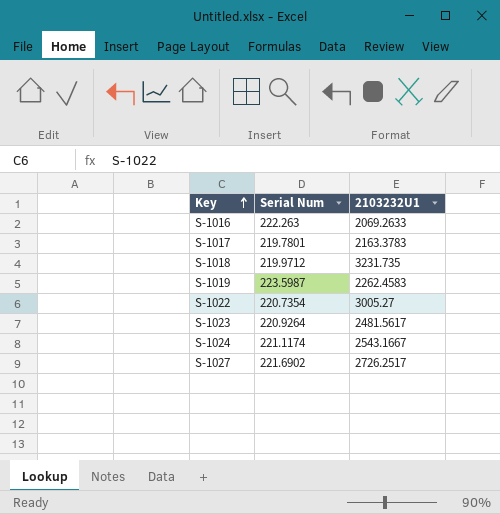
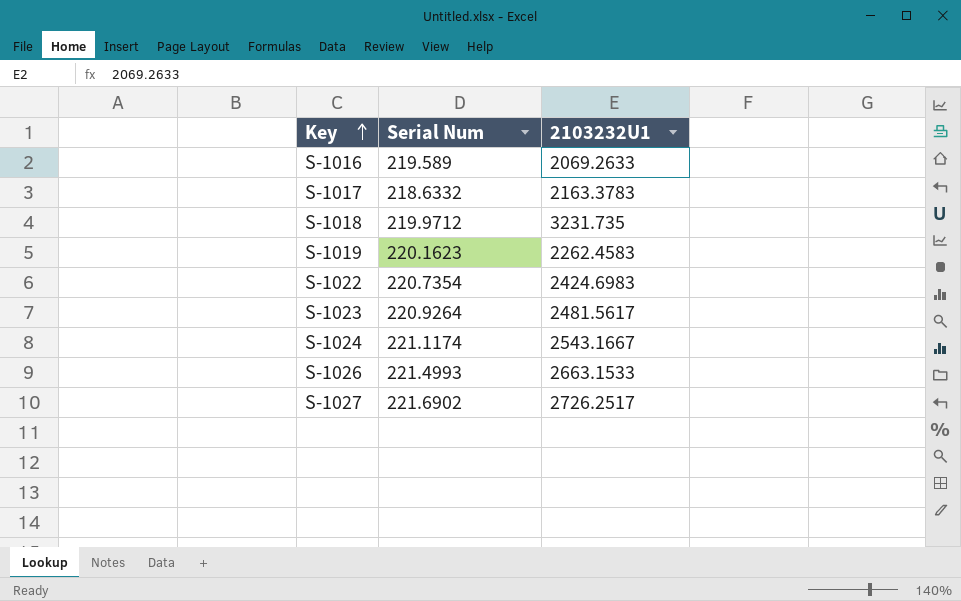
S-1016 | Serial Num: 222.263 -> 219.589
S-1017 | Serial Num: 219.7801 -> 218.6332
S-1019 | Serial Num: 223.5987 -> 220.1623
S-1022 | 2103232U1: 3005.27 -> 2424.6983
row S-1026: none -> 221.4993 | 2663.1533

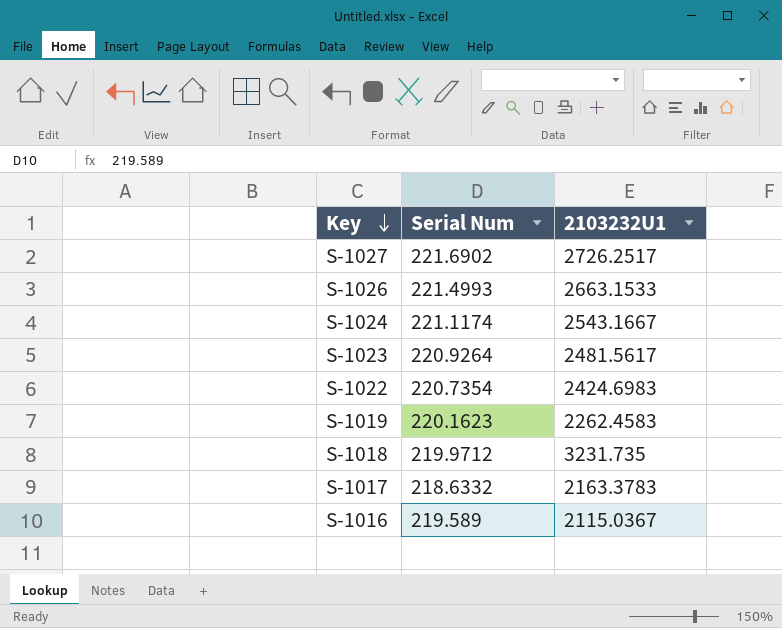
row order: Key ascending -> Key descending
S-1016 | 2103232U1: 2069.2633 -> 2115.0367

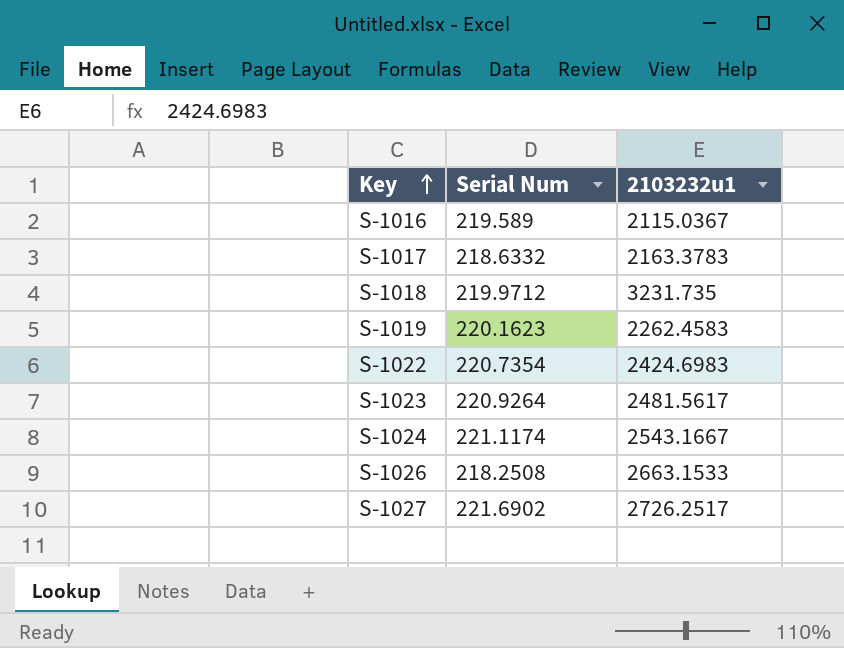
row order: Key descending -> Key ascending
column name: 2103232U1 -> 2103232u1
S-1026 | Serial Num: 221.4993 -> 218.2508

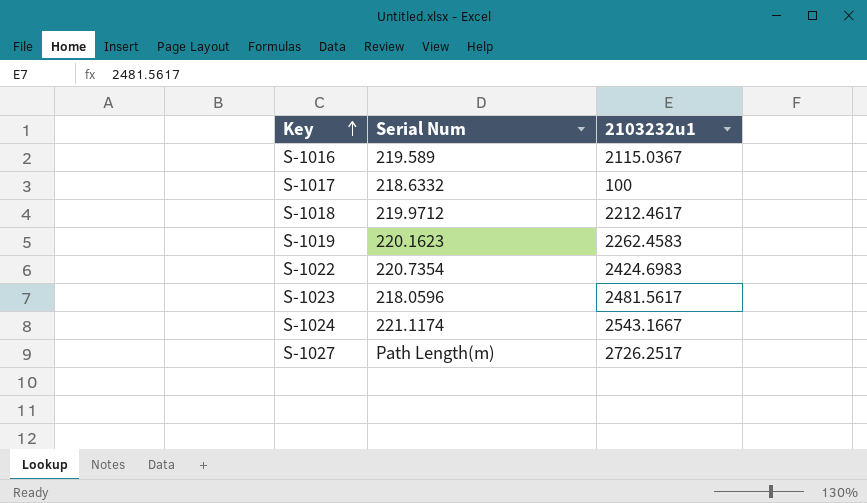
row S-1026: 218.2508 | 2663.1533 -> none
S-1017 | 2103232u1: 2163.3783 -> 100
S-1018 | 2103232u1: 3231.735 -> 2212.4617
S-1023 | Serial Num: 220.9264 -> 218.0596
S-1027 | Serial Num: 221.6902 -> Path Length(m)

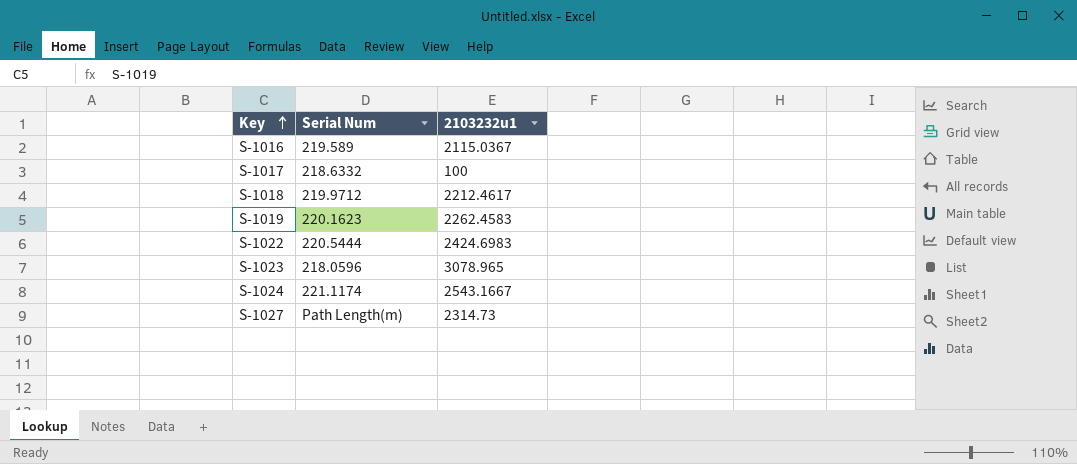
S-1022 | Serial Num: 220.7354 -> 220.5444
S-1023 | 2103232u1: 2481.5617 -> 3078.965
S-1027 | 2103232u1: 2726.2517 -> 2314.73

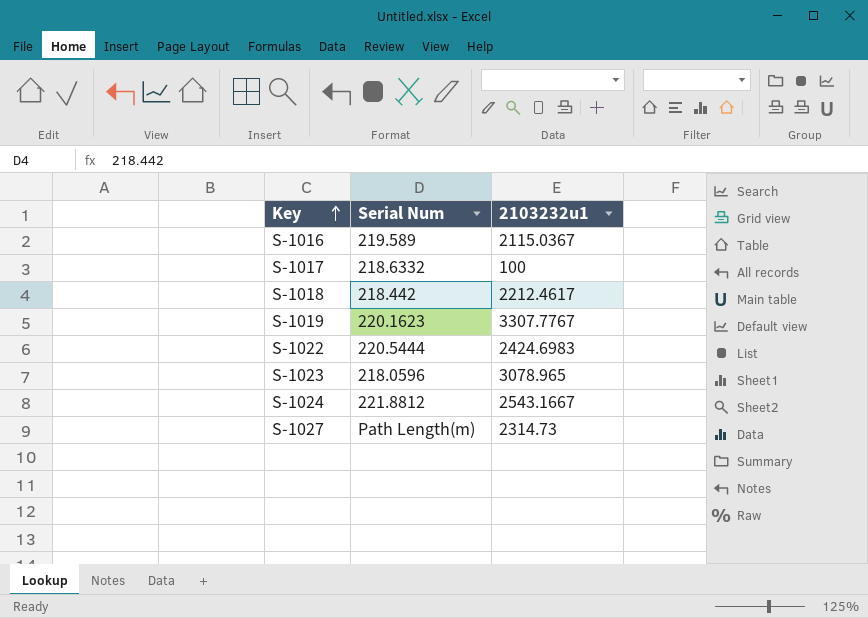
S-1018 | Serial Num: 219.9712 -> 218.442
S-1019 | 2103232u1: 2262.4583 -> 3307.7767
S-1024 | Serial Num: 221.1174 -> 221.8812

